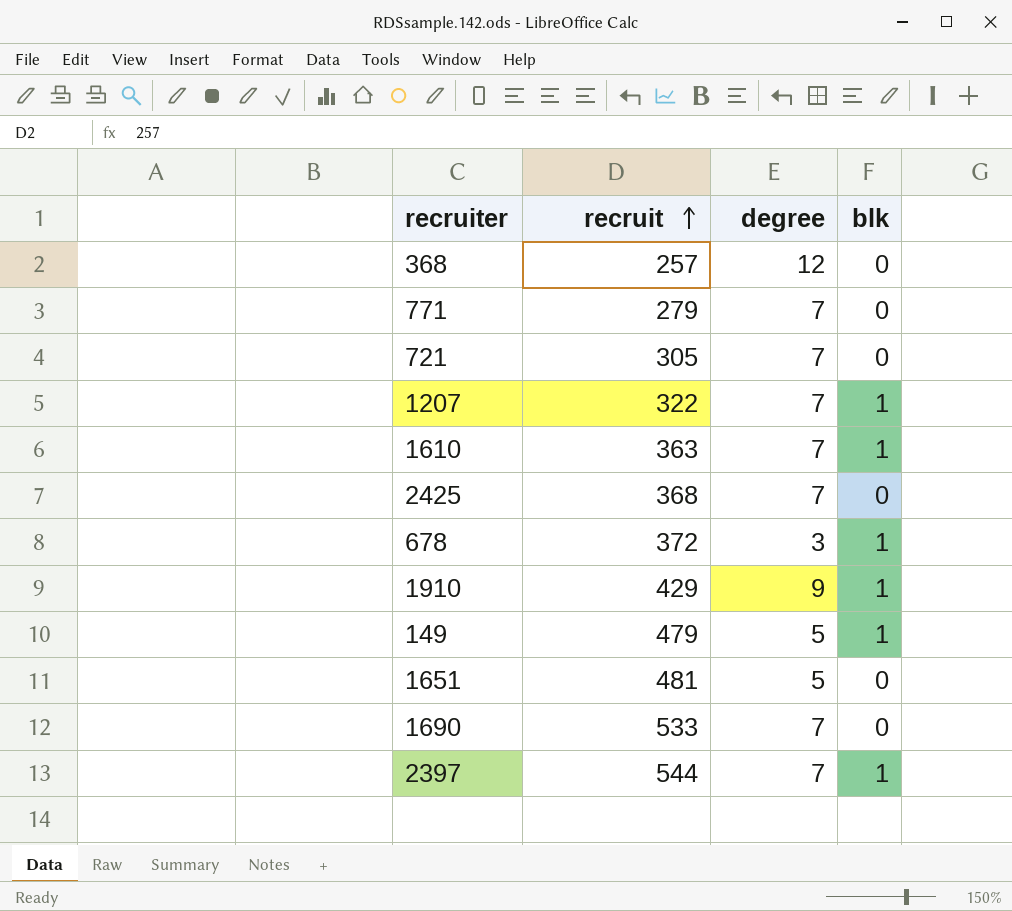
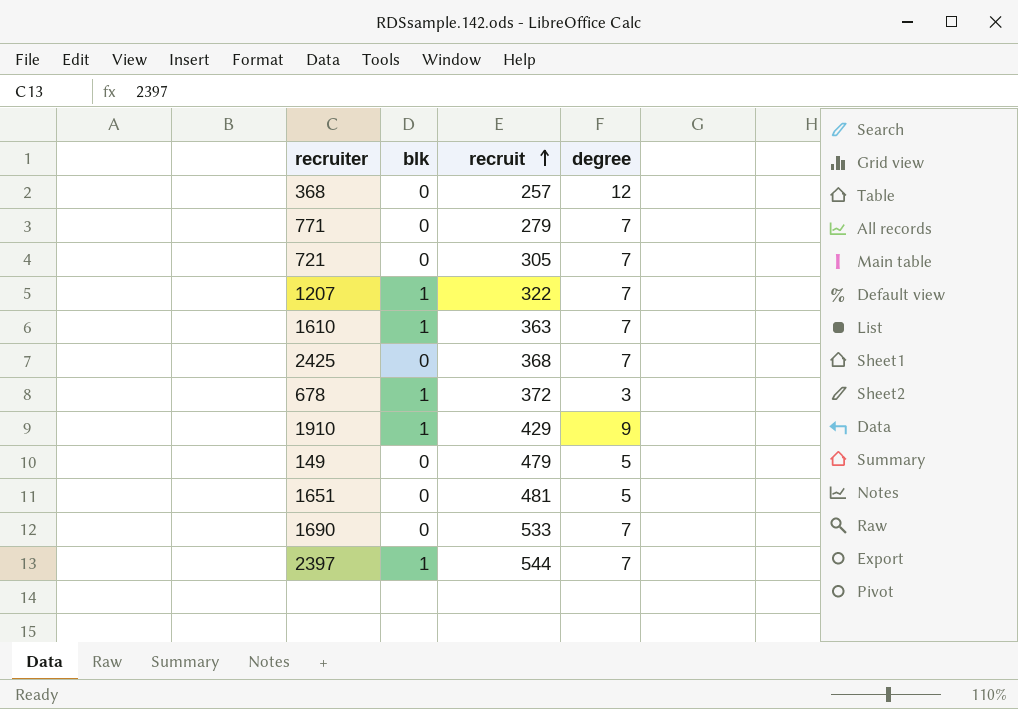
column blk | position: 4 -> 2
149 | blk: 1 -> 0

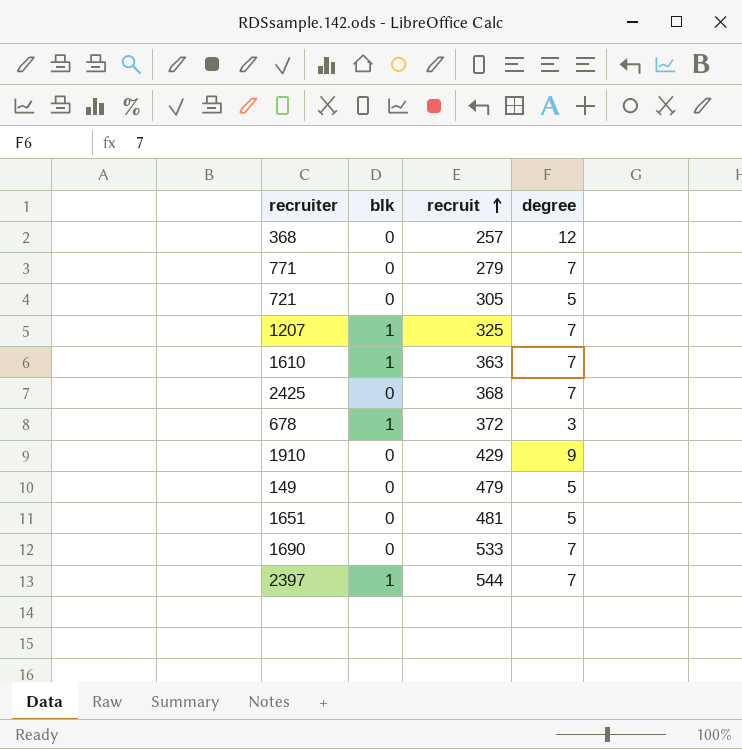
721 | degree: 7 -> 5
1207 | recruit: 322 -> 325
1910 | blk: 1 -> 0

